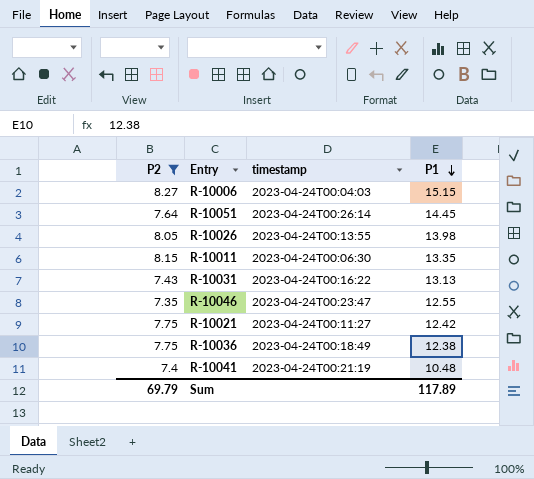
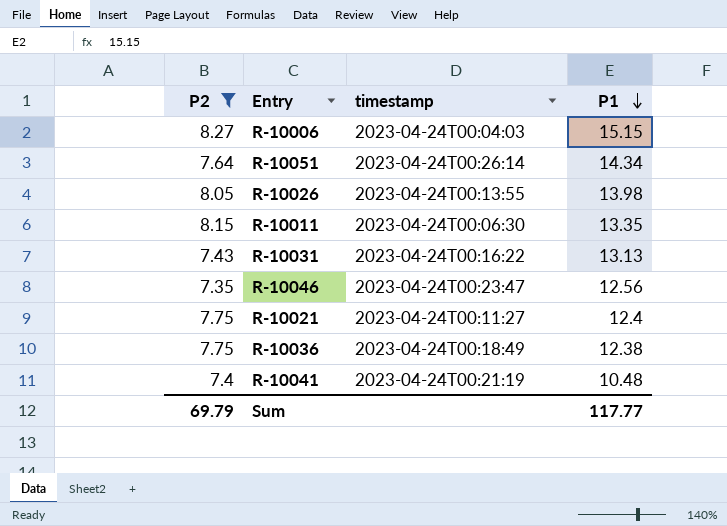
R-10051 | P1: 14.45 -> 14.34
R-10046 | P1: 12.55 -> 12.56
R-10021 | P1: 12.42 -> 12.4
Sum | P1: 117.89 -> 117.77

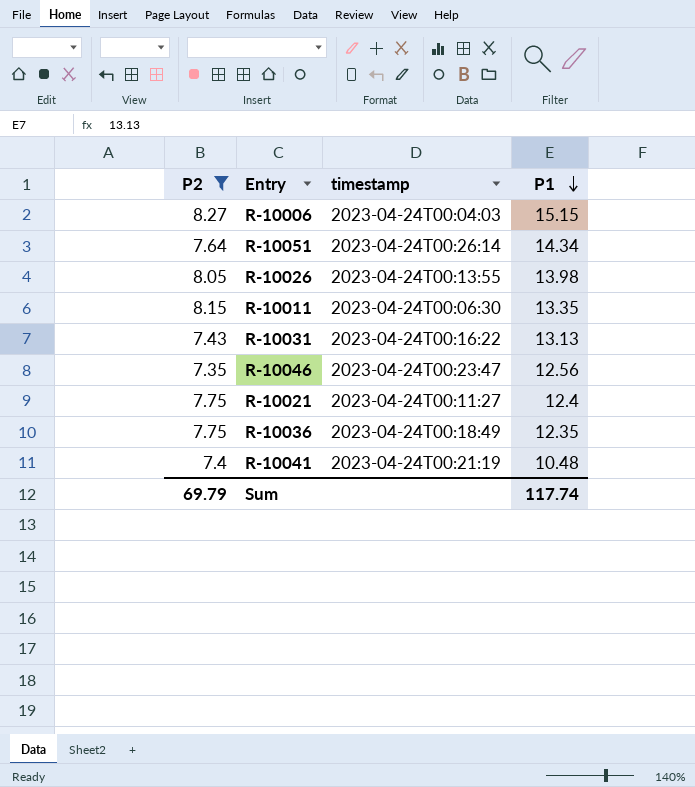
R-10036 | P1: 12.38 -> 12.35
Sum | P1: 117.77 -> 117.74

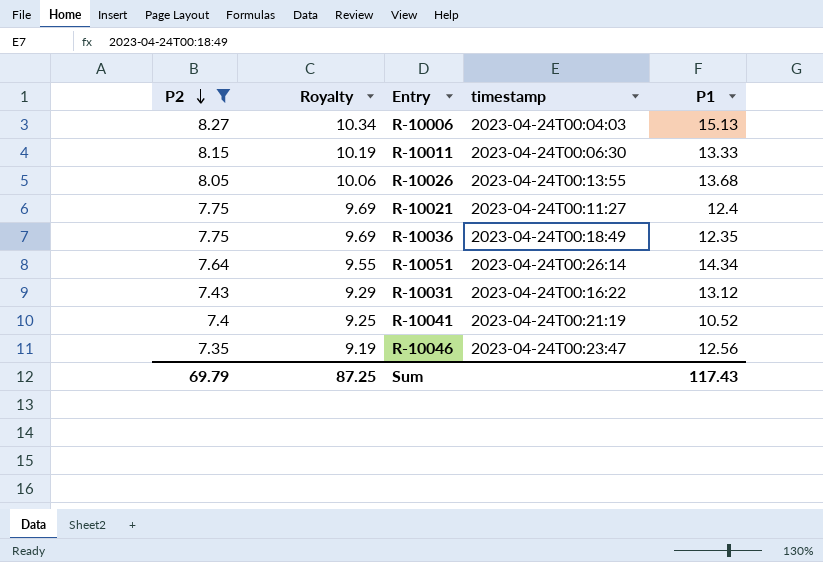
row order: P1 descending -> P2 descending
column Royalty | formula: none -> [P2] * 1.25
R-10006 | P1: 15.15 -> 15.13
R-10011 | P1: 13.35 -> 13.33
R-10026 | P1: 13.98 -> 13.68
R-10031 | P1: 13.13 -> 13.12
R-10041 | P1: 10.48 -> 10.52
Sum | P1: 117.74 -> 117.43

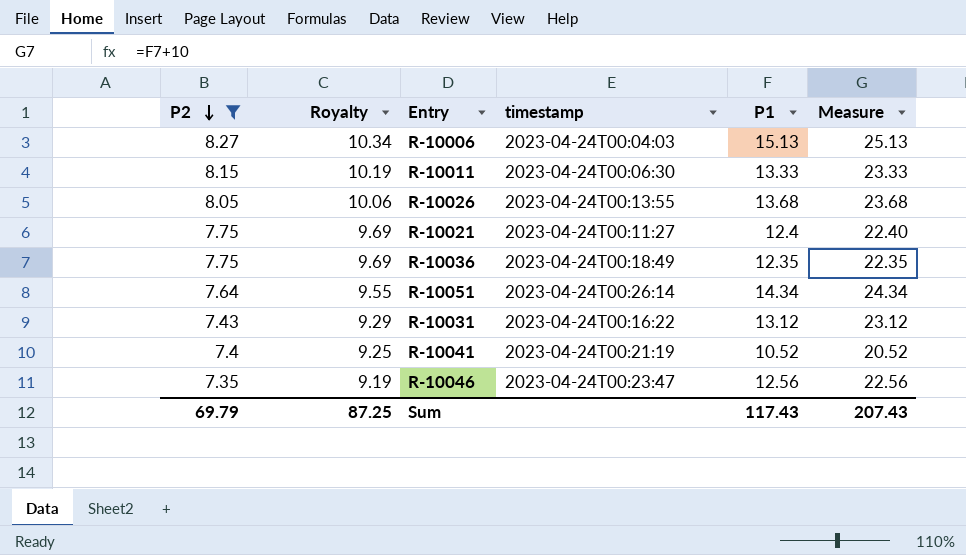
column Measure | formula: none -> [P1] + 10

